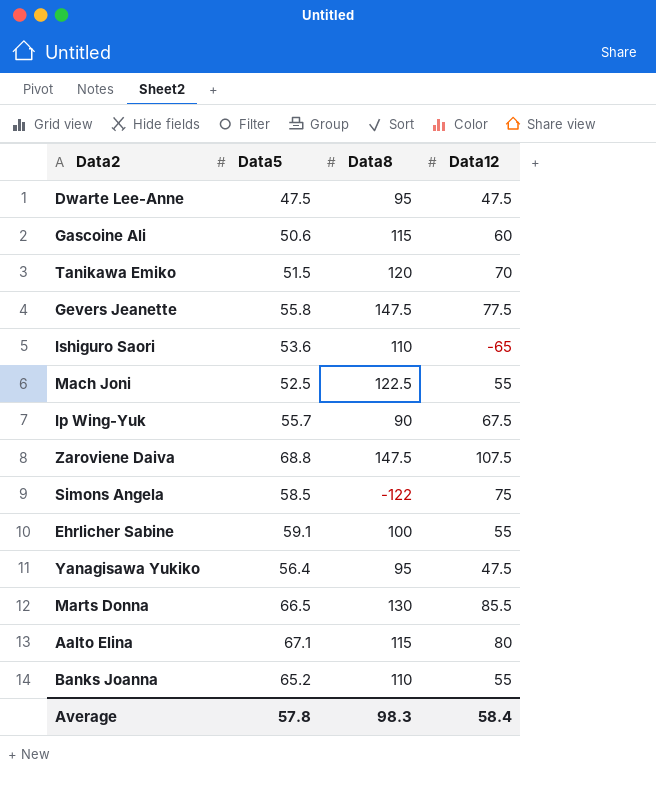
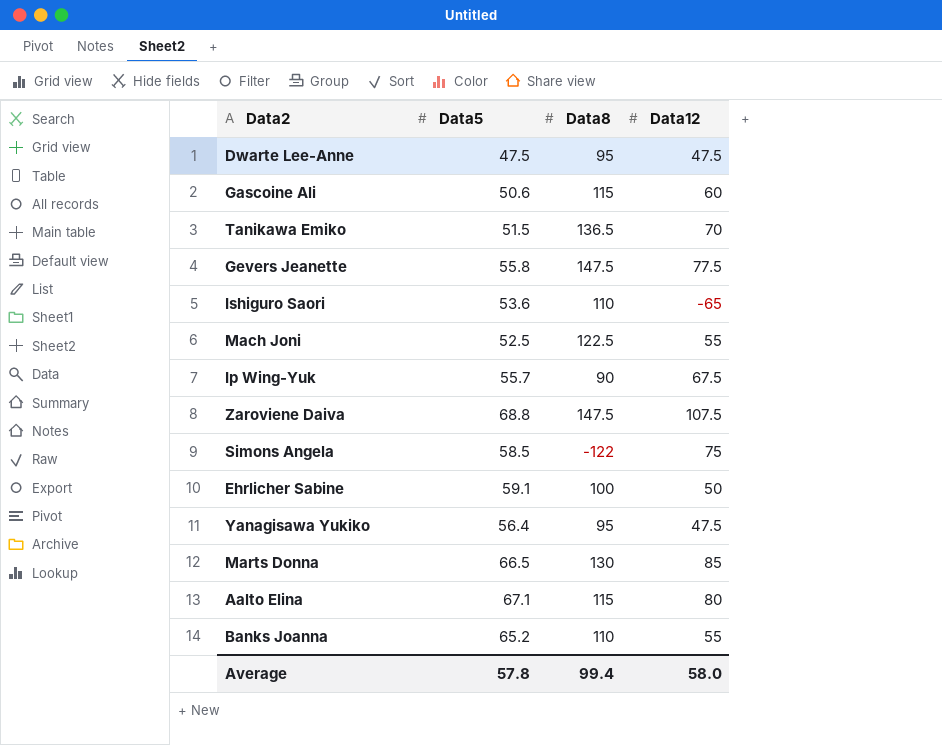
Tanikawa Emiko | Data8: 120 -> 136.5
Ehrlicher Sabine | Data12: 55 -> 50
Marts Donna | Data12: 85.5 -> 85
Average | Data8: 98.3 -> 99.4
Average | Data12: 58.4 -> 58.0

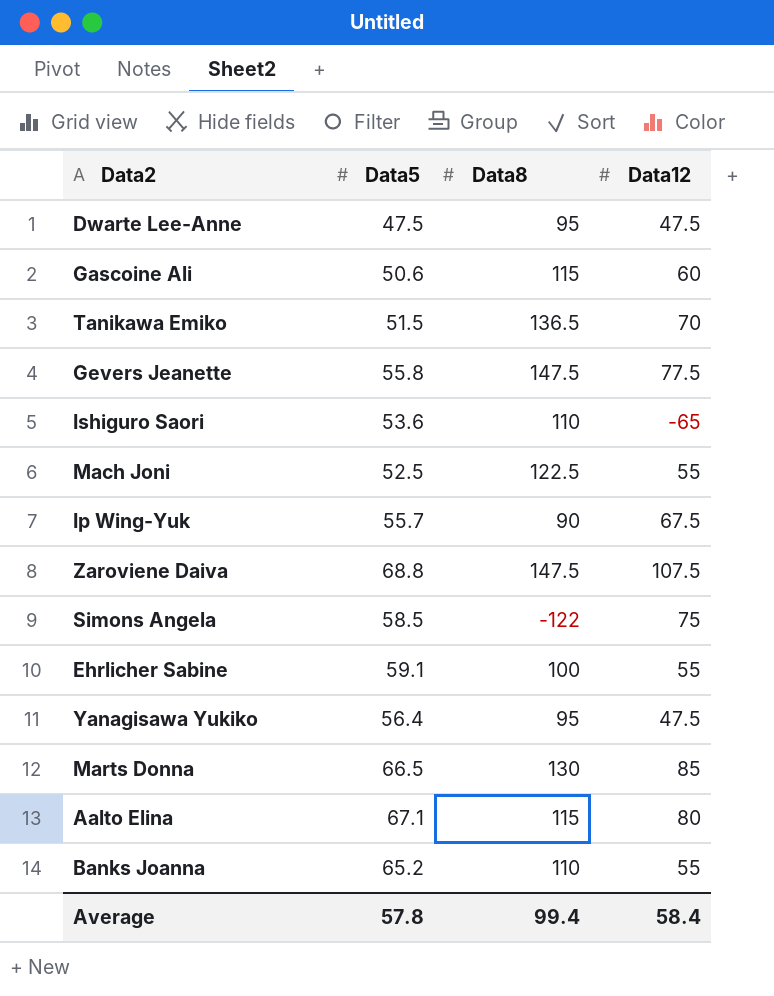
Ehrlicher Sabine | Data12: 50 -> 55
Average | Data12: 58.0 -> 58.4

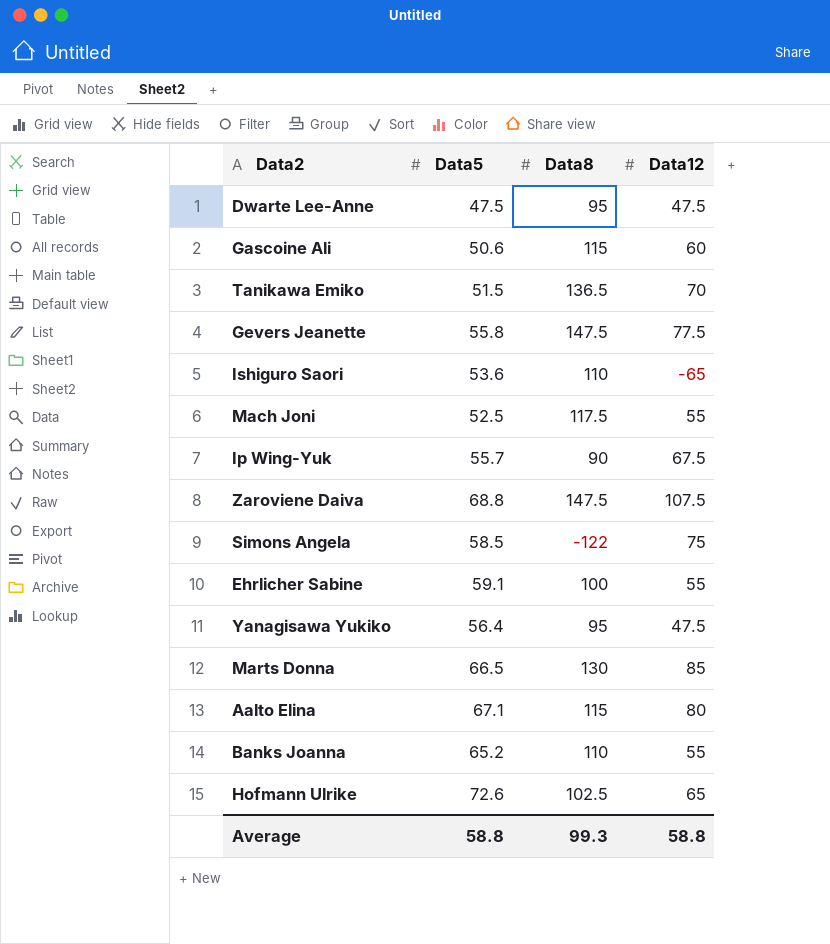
Mach Joni | Data8: 122.5 -> 117.5
row Hofmann Ulrike: none -> 72.6 | 102.5 | 65
Average | Data5: 57.8 -> 58.8
Average | Data8: 99.4 -> 99.3
Average | Data12: 58.4 -> 58.8

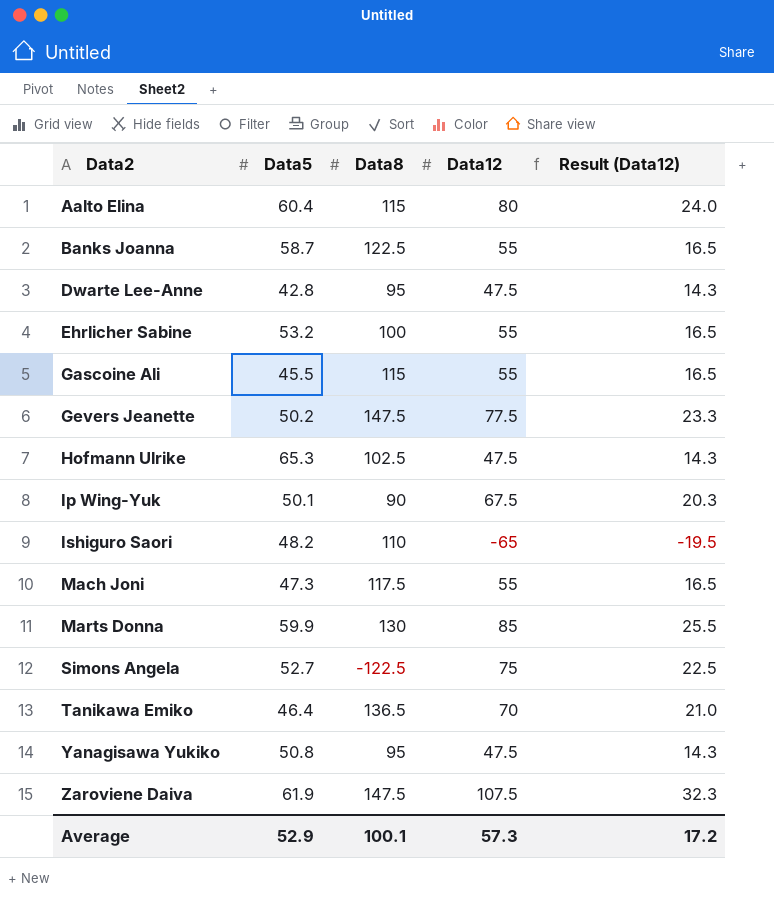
row order: none -> Data2 ascending
column Result (Data12) | formula: none -> [Data12] * 0.3
Aalto Elina | Data5: 67.1 -> 60.4
Banks Joanna | Data5: 65.2 -> 58.7
Banks Joanna | Data8: 110 -> 122.5
Dwarte Lee-Anne | Data5: 47.5 -> 42.8
Ehrlicher Sabine | Data5: 59.1 -> 53.2
Gascoine Ali | Data5: 50.6 -> 45.5
Gascoine Ali | Data12: 60 -> 55
Gevers Jeanette | Data5: 55.8 -> 50.2
Hofmann Ulrike | Data5: 72.6 -> 65.3
Hofmann Ulrike | Data12: 65 -> 47.5
Ip Wing-Yuk | Data5: 55.7 -> 50.1
Ishiguro Saori | Data5: 53.6 -> 48.2
Mach Joni | Data5: 52.5 -> 47.3
Marts Donna | Data5: 66.5 -> 59.9
Simons Angela | Data5: 58.5 -> 52.7
Simons Angela | Data8: -122 -> -122.5
Tanikawa Emiko | Data5: 51.5 -> 46.4
Yanagisawa Yukiko | Data5: 56.4 -> 50.8
Zaroviene Daiva | Data5: 68.8 -> 61.9
Average | Data5: 58.8 -> 52.9
Average | Data8: 99.3 -> 100.1
Average | Data12: 58.8 -> 57.3

